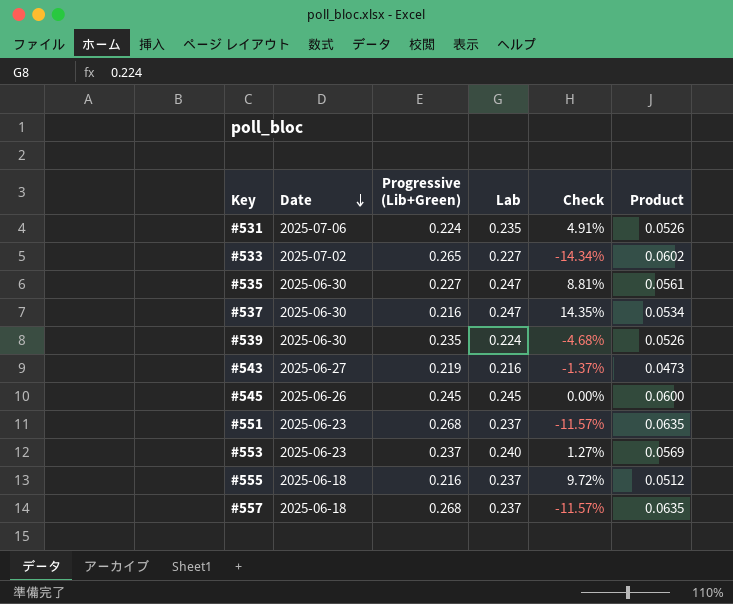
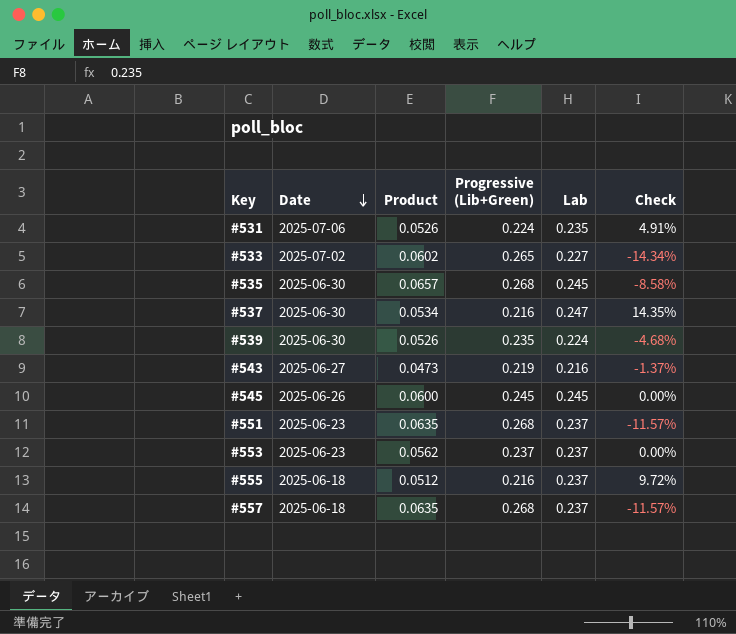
column Product | position: 6 -> 3
#535 | Product: 0.0561 -> 0.0657
#535 | Progressive (Lib+Green): 0.227 -> 0.268
#535 | Lab: 0.247 -> 0.245
#535 | Check: 8.81% -> -8.58%
#553 | Product: 0.0569 -> 0.0562
#553 | Lab: 0.240 -> 0.237
#553 | Check: 1.27% -> 0.00%

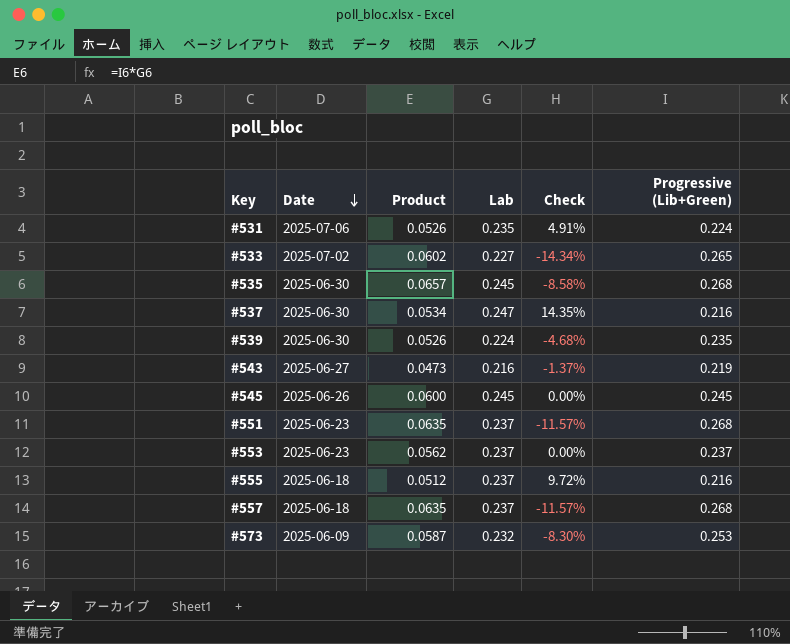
column Progressive (Lib+Green) | position: 4 -> 6
row #573: none -> 2025-06-09 | 0.0587 | 0.232 | -8.30% | 0.253

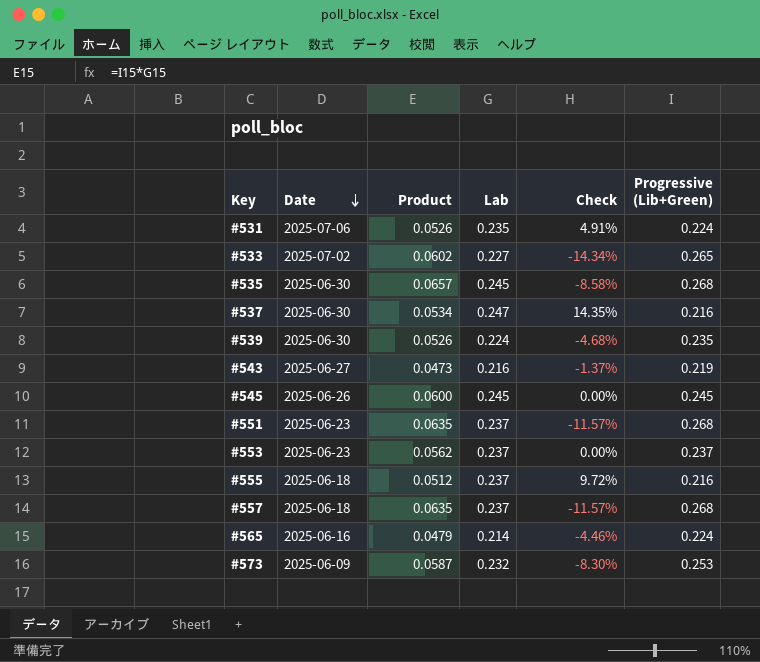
row #565: none -> 2025-06-16 | 0.0479 | 0.214 | -4.46% | 0.224

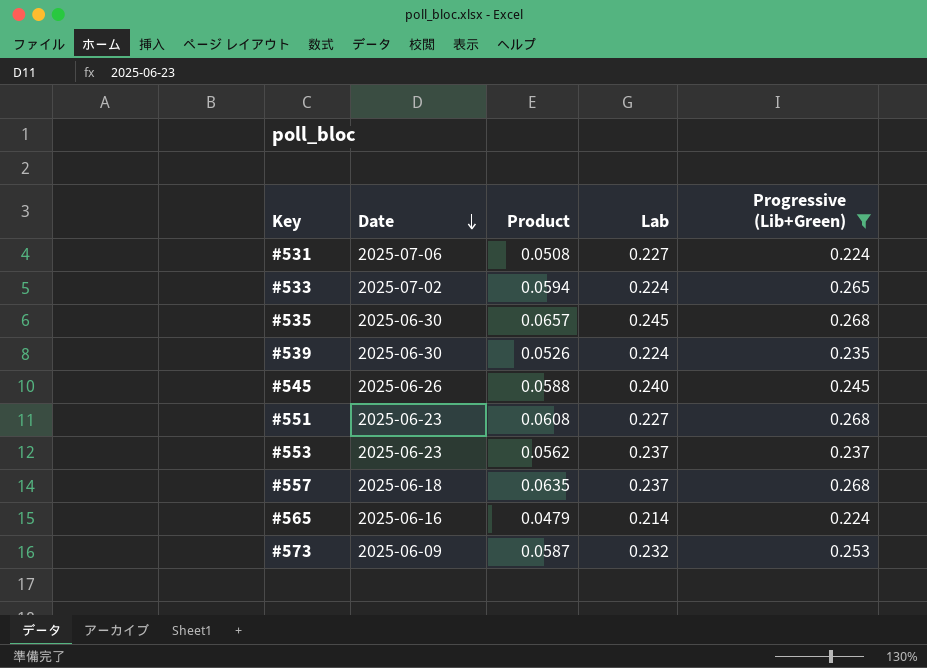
filter: none -> Progressive (Lib+Green) >= 0.224
column Check | formula: ([Lab] - [Progressive (Lib+Green)]) / [Progressive (Lib+Green)] -> none
#531 | Product: 0.0526 -> 0.0508
#531 | Lab: 0.235 -> 0.227
#533 | Product: 0.0602 -> 0.0594
#533 | Lab: 0.227 -> 0.224
#545 | Product: 0.0600 -> 0.0588
#545 | Lab: 0.245 -> 0.240
#551 | Product: 0.0635 -> 0.0608
#551 | Lab: 0.237 -> 0.227

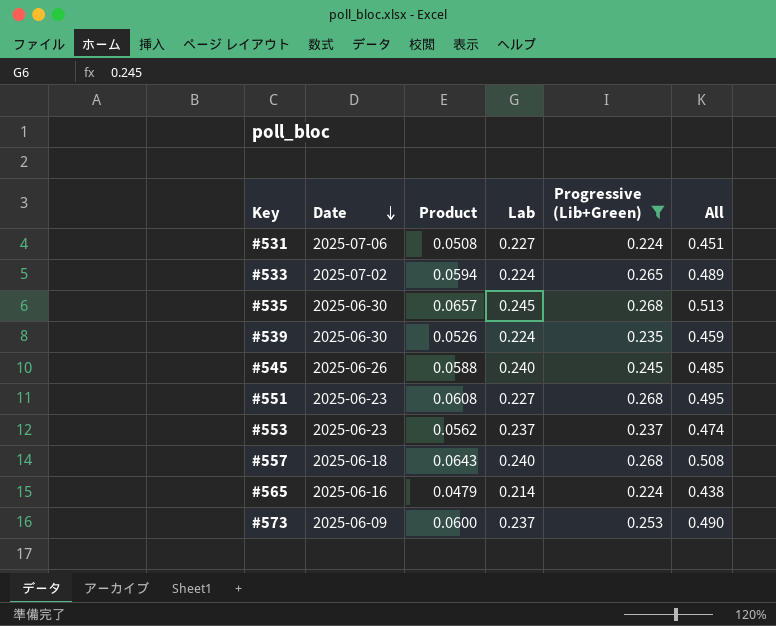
column All | formula: none -> [Lab] + [Progressive (Lib+Green)]
#557 | Product: 0.0635 -> 0.0643
#557 | Lab: 0.237 -> 0.240
#573 | Product: 0.0587 -> 0.0600
#573 | Lab: 0.232 -> 0.237

